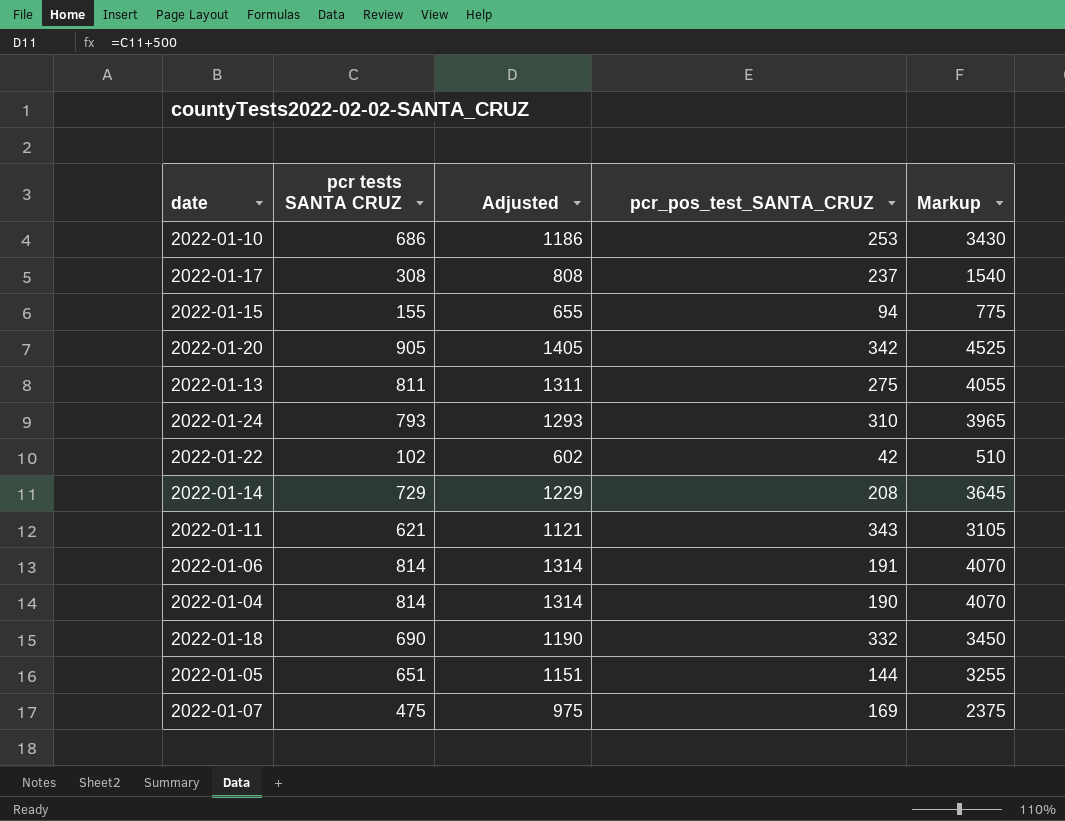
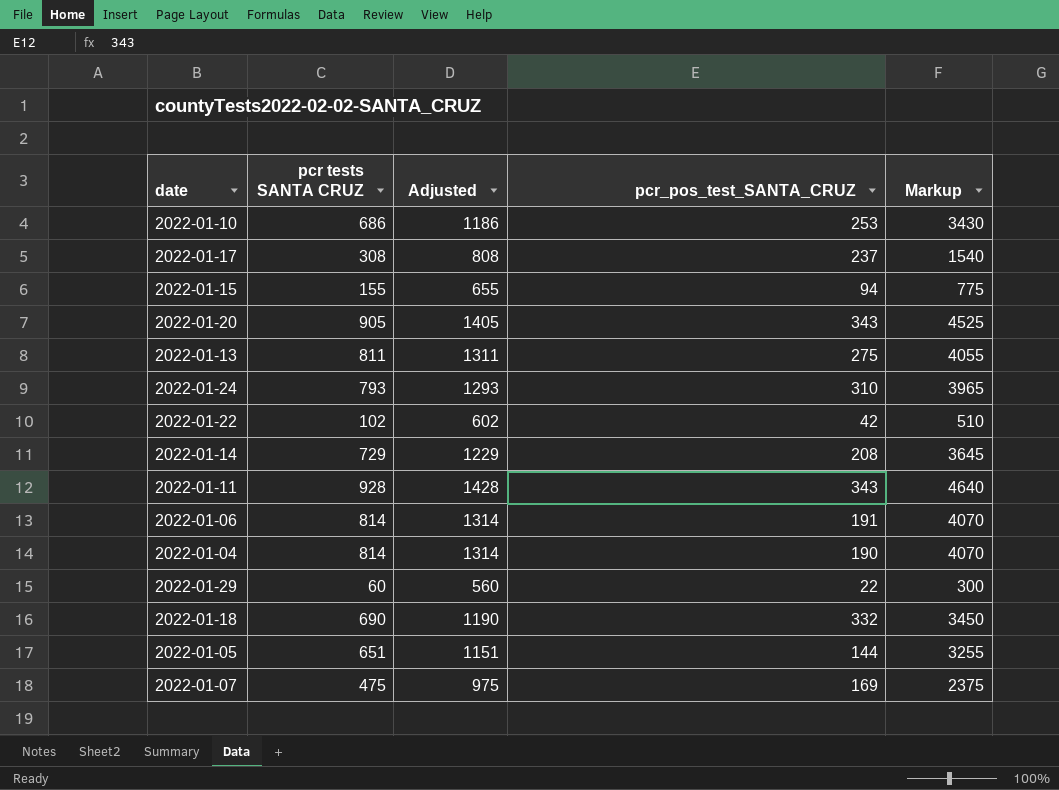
2022-01-20 | pcr_pos_test_SANTA_CRUZ: 342 -> 343
2022-01-11 | pcr tests SANTA CRUZ: 621 -> 928
2022-01-11 | Adjusted: 1121 -> 1428
2022-01-11 | Markup: 3105 -> 4640
row 2022-01-29: none -> 60 | 560 | 22 | 300

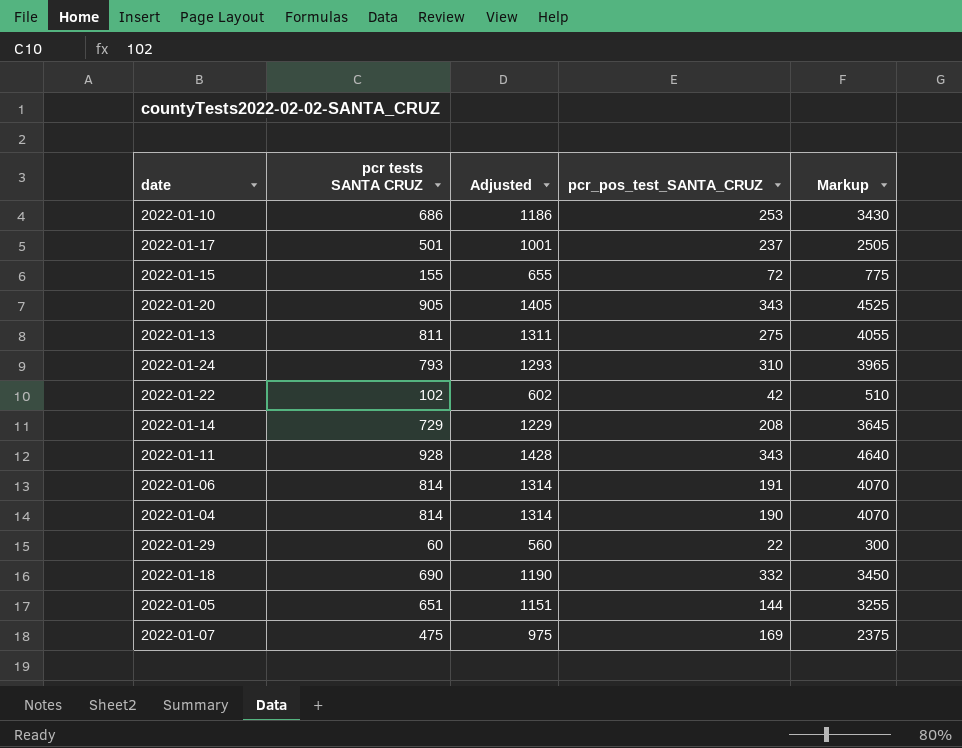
2022-01-17 | pcr tests SANTA CRUZ: 308 -> 501
2022-01-17 | Adjusted: 808 -> 1001
2022-01-17 | Markup: 1540 -> 2505
2022-01-15 | pcr_pos_test_SANTA_CRUZ: 94 -> 72

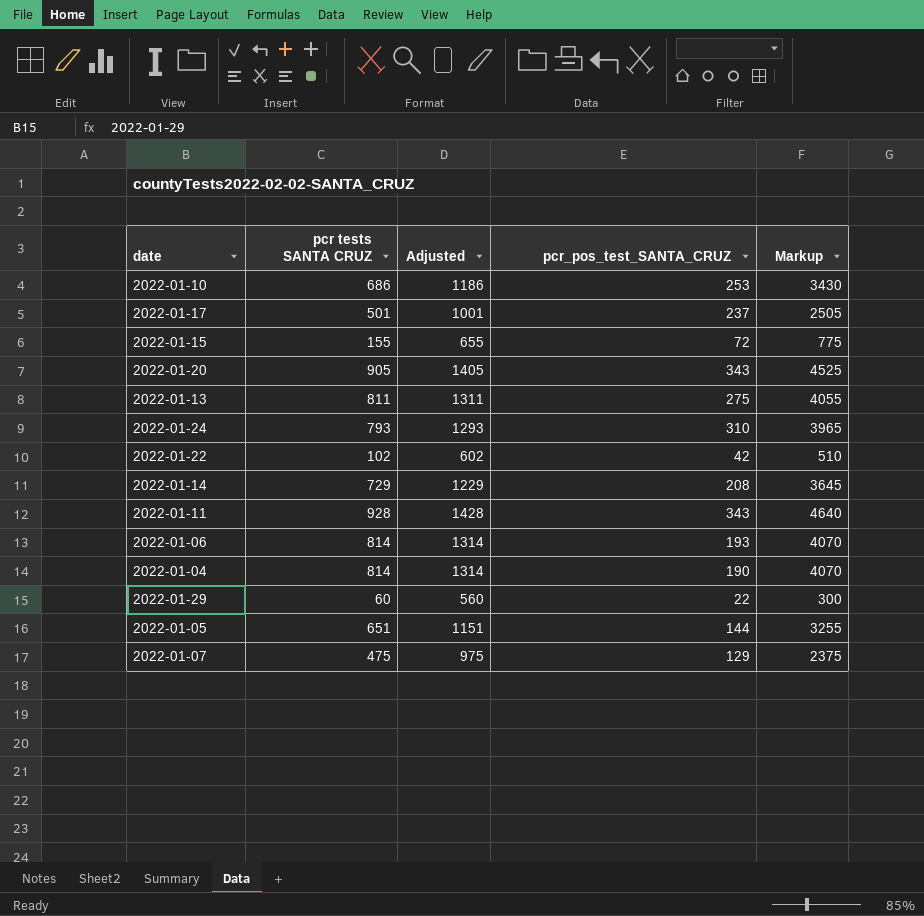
row 2022-01-18: 690 | 1190 | 332 | 3450 -> none
2022-01-06 | pcr_pos_test_SANTA_CRUZ: 191 -> 193
2022-01-07 | pcr_pos_test_SANTA_CRUZ: 169 -> 129

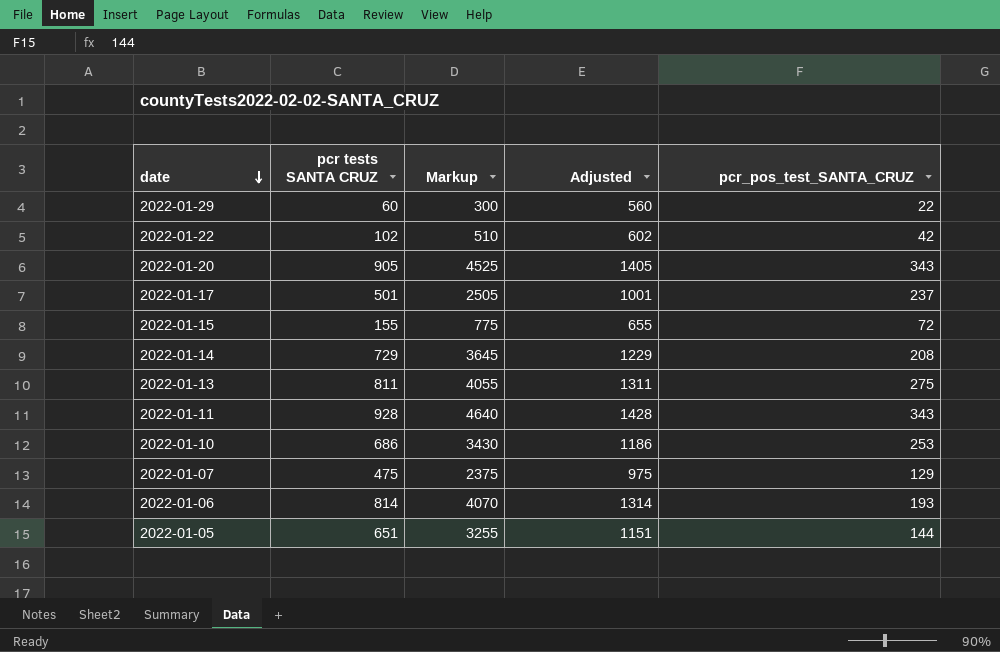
row order: none -> date descending
column Markup | position: 5 -> 3
row 2022-01-24: 793 | 1293 | 310 | 3965 -> none
row 2022-01-04: 814 | 1314 | 190 | 4070 -> none

